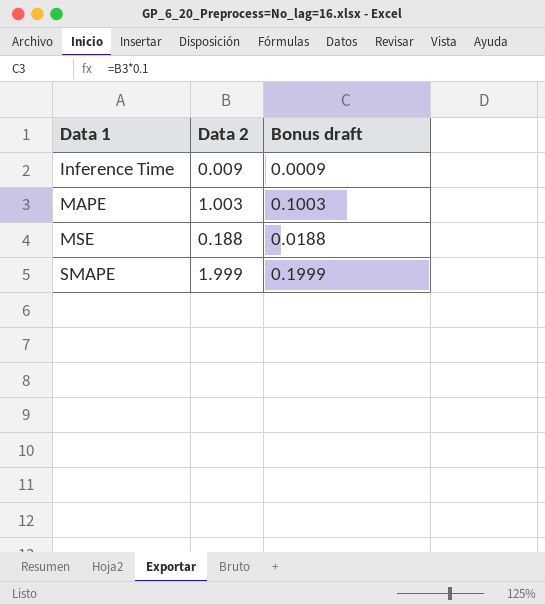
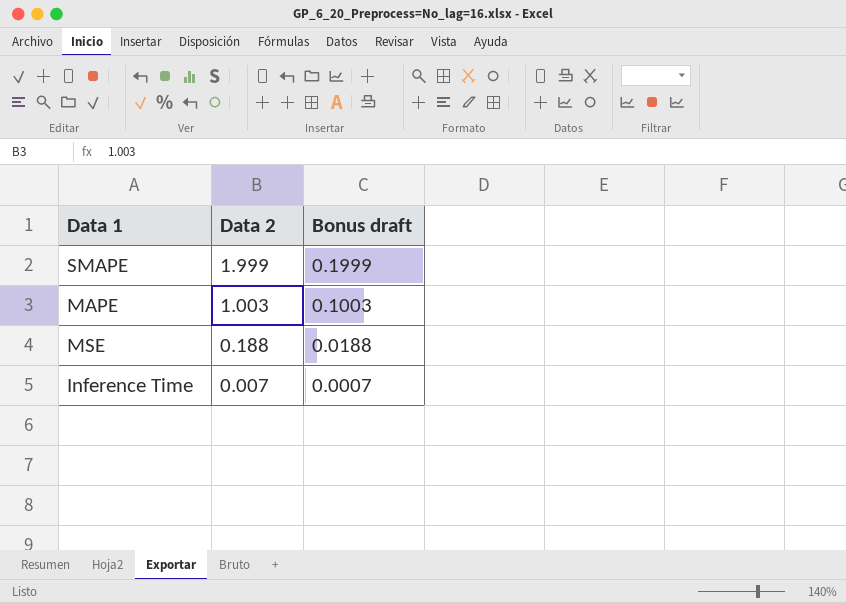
row order: Data 1 ascending -> Data 2 descending
Inference Time | Data 2: 0.009 -> 0.007
Inference Time | Bonus draft: 0.0009 -> 0.0007

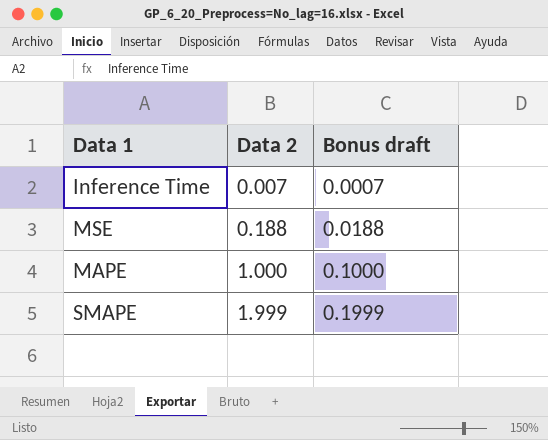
row order: Data 2 descending -> Data 2 ascending
MAPE | Data 2: 1.003 -> 1.000
MAPE | Bonus draft: 0.1003 -> 0.1000

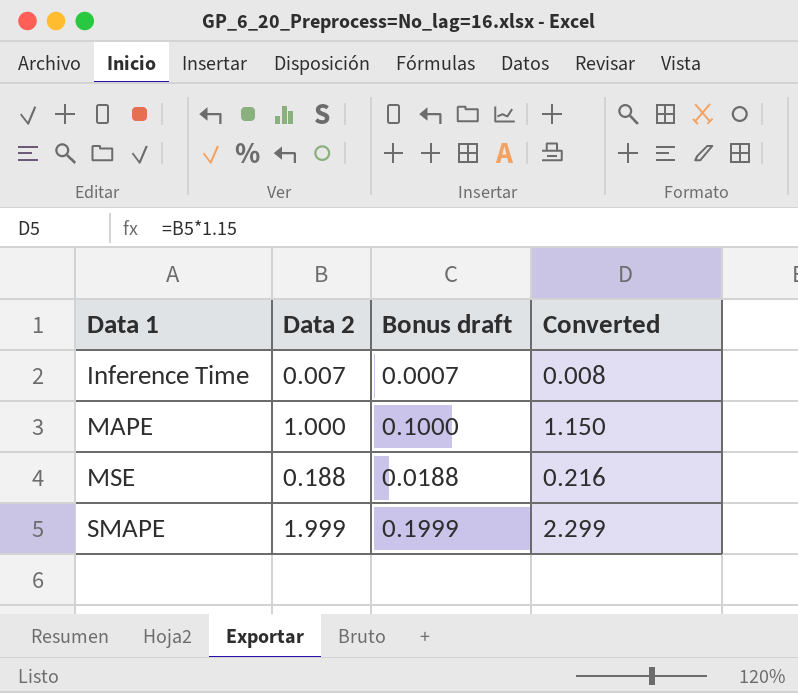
row order: Data 2 ascending -> Data 1 ascending
column Converted | formula: none -> [Data 2] * 1.15

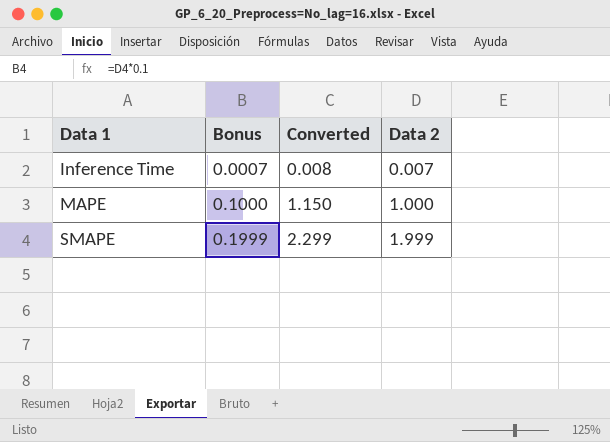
column name: Bonus draft -> Bonus
column Data 2 | position: 2 -> 4
row MSE: 0.188 | 0.0188 | 0.216 -> none

